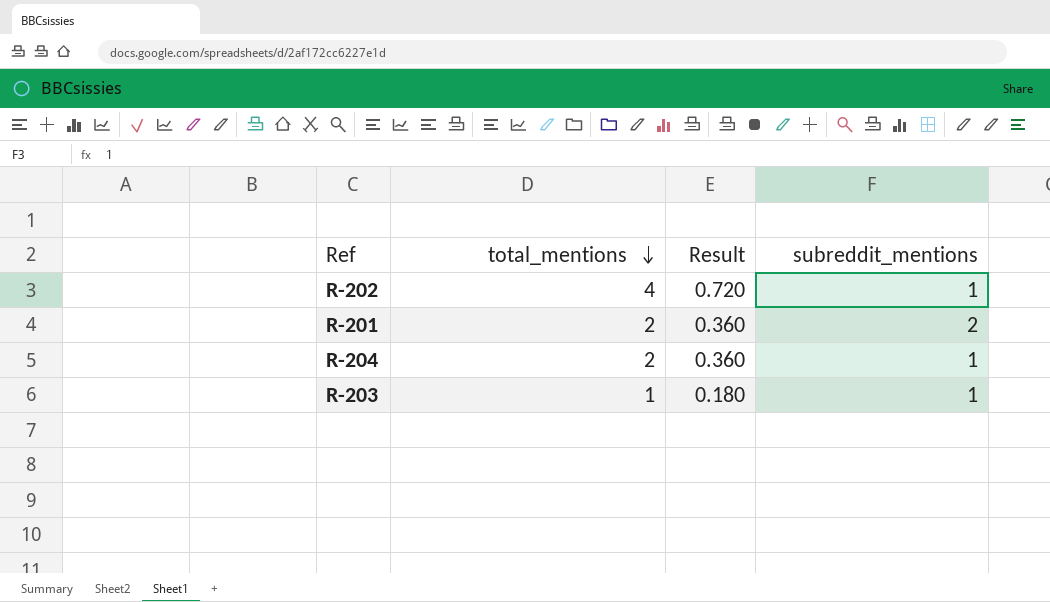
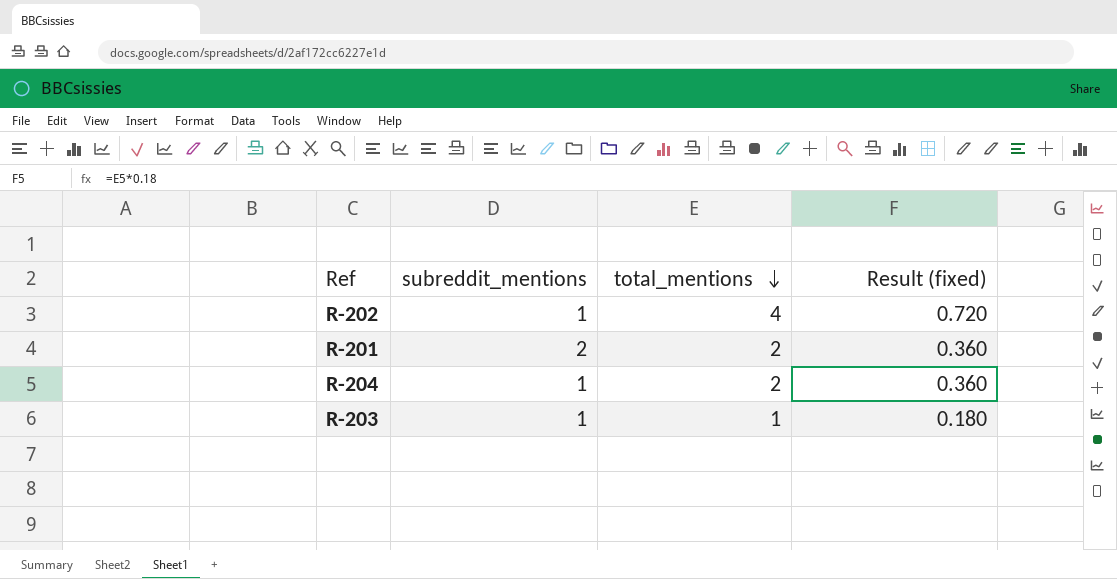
column subreddit_mentions | position: 4 -> 2
column name: Result -> Result (fixed)

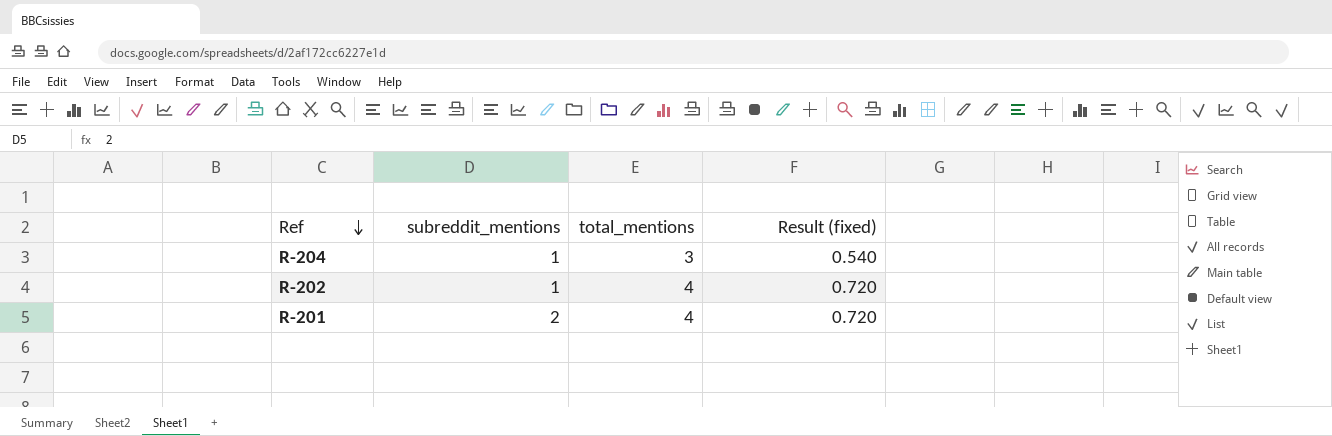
row order: total_mentions descending -> Ref descending
row R-203: 1 | 1 | 0.180 -> none
R-204 | total_mentions: 2 -> 3
R-204 | Result (fixed): 0.360 -> 0.540
R-201 | total_mentions: 2 -> 4
R-201 | Result (fixed): 0.360 -> 0.720

